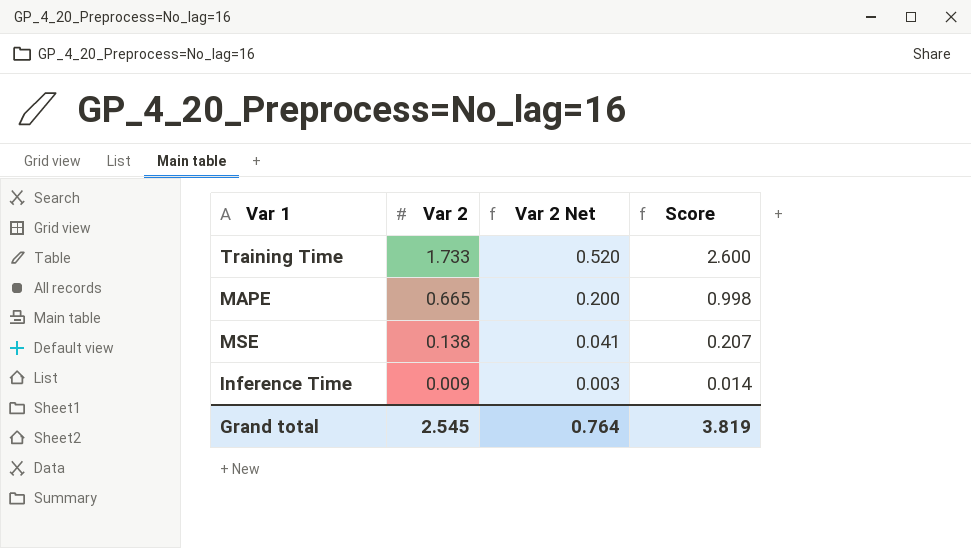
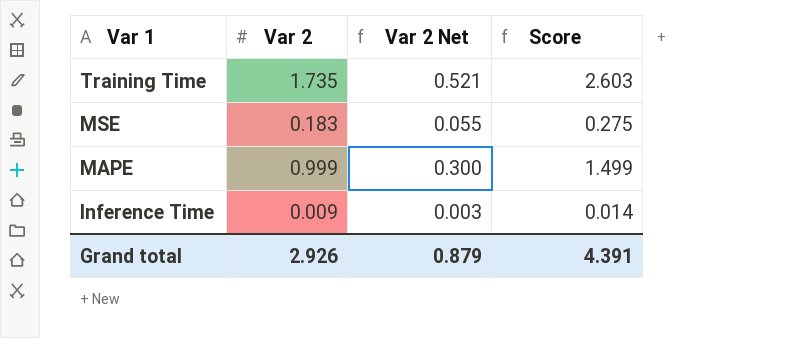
row order: Var 2 descending -> Var 1 descending
Training Time | Var 2: 1.733 -> 1.735
Training Time | Var 2 Net: 0.520 -> 0.521
Training Time | Score: 2.600 -> 2.603
MSE | Var 2: 0.138 -> 0.183
MSE | Var 2 Net: 0.041 -> 0.055
MSE | Score: 0.207 -> 0.275
MAPE | Var 2: 0.665 -> 0.999
MAPE | Var 2 Net: 0.200 -> 0.300
MAPE | Score: 0.998 -> 1.499
Grand total | Var 2: 2.545 -> 2.926
Grand total | Var 2 Net: 0.764 -> 0.879
Grand total | Score: 3.819 -> 4.391

